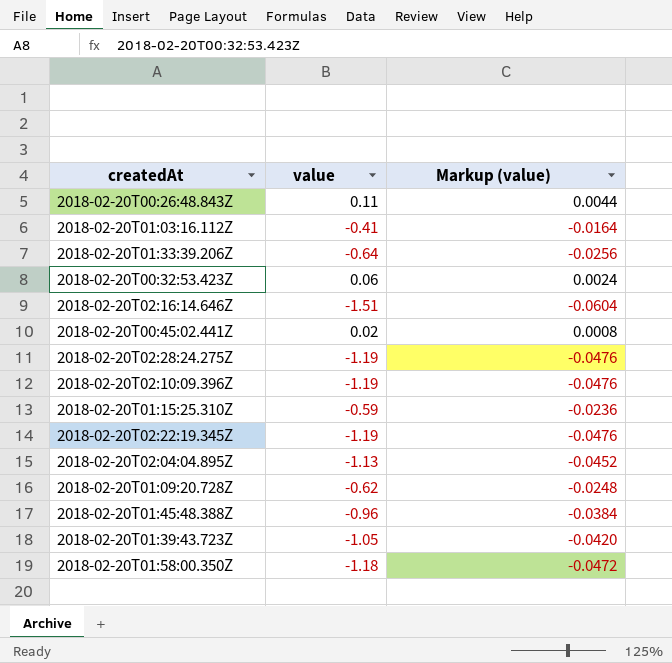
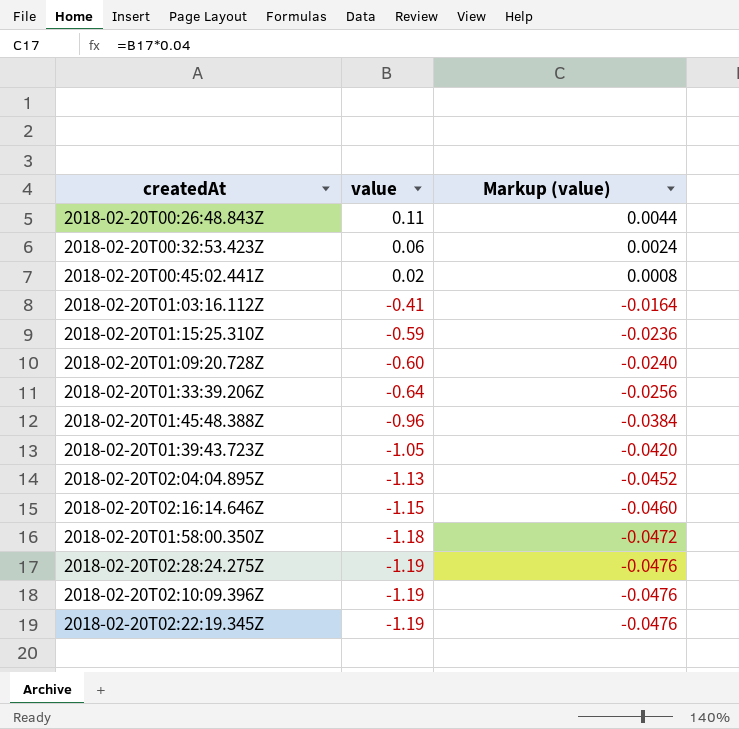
row order: none -> value descending
2018-02-20T01:09:20.728Z | value: -0.62 -> -0.60
2018-02-20T01:09:20.728Z | Markup (value): -0.0248 -> -0.0240
2018-02-20T02:16:14.646Z | value: -1.51 -> -1.15
2018-02-20T02:16:14.646Z | Markup (value): -0.0604 -> -0.0460

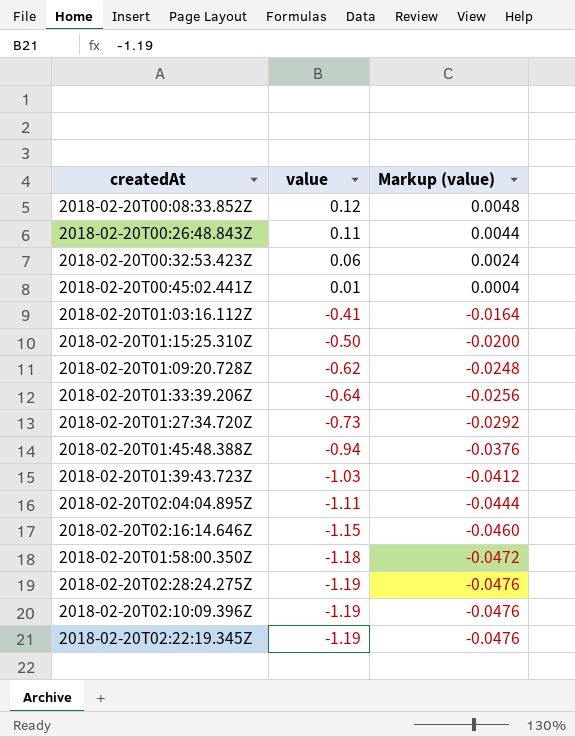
row 2018-02-20T00:08:33.852Z: none -> 0.12 | 0.0048
2018-02-20T00:45:02.441Z | value: 0.02 -> 0.01
2018-02-20T00:45:02.441Z | Markup (value): 0.0008 -> 0.0004
2018-02-20T01:15:25.310Z | value: -0.59 -> -0.50
2018-02-20T01:15:25.310Z | Markup (value): -0.0236 -> -0.0200
2018-02-20T01:09:20.728Z | value: -0.60 -> -0.62
2018-02-20T01:09:20.728Z | Markup (value): -0.0240 -> -0.0248
row 2018-02-20T01:27:34.720Z: none -> -0.73 | -0.0292
2018-02-20T01:45:48.388Z | value: -0.96 -> -0.94
2018-02-20T01:45:48.388Z | Markup (value): -0.0384 -> -0.0376
2018-02-20T01:39:43.723Z | value: -1.05 -> -1.03
2018-02-20T01:39:43.723Z | Markup (value): -0.0420 -> -0.0412
2018-02-20T02:04:04.895Z | value: -1.13 -> -1.11
2018-02-20T02:04:04.895Z | Markup (value): -0.0452 -> -0.0444

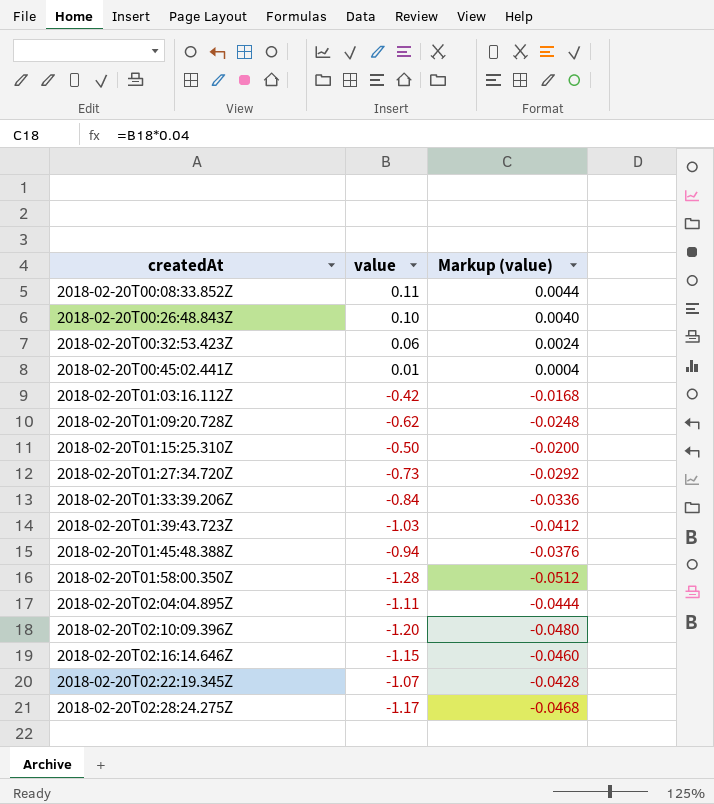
row order: value descending -> createdAt ascending
2018-02-20T00:08:33.852Z | value: 0.12 -> 0.11
2018-02-20T00:08:33.852Z | Markup (value): 0.0048 -> 0.0044
2018-02-20T00:26:48.843Z | value: 0.11 -> 0.10
2018-02-20T00:26:48.843Z | Markup (value): 0.0044 -> 0.0040
2018-02-20T01:03:16.112Z | value: -0.41 -> -0.42
2018-02-20T01:03:16.112Z | Markup (value): -0.0164 -> -0.0168
2018-02-20T01:33:39.206Z | value: -0.64 -> -0.84
2018-02-20T01:33:39.206Z | Markup (value): -0.0256 -> -0.0336
2018-02-20T01:58:00.350Z | value: -1.18 -> -1.28
2018-02-20T01:58:00.350Z | Markup (value): -0.0472 -> -0.0512
2018-02-20T02:10:09.396Z | value: -1.19 -> -1.20
2018-02-20T02:10:09.396Z | Markup (value): -0.0476 -> -0.0480
2018-02-20T02:22:19.345Z | value: -1.19 -> -1.07
2018-02-20T02:22:19.345Z | Markup (value): -0.0476 -> -0.0428
2018-02-20T02:28:24.275Z | value: -1.19 -> -1.17
2018-02-20T02:28:24.275Z | Markup (value): -0.0476 -> -0.0468

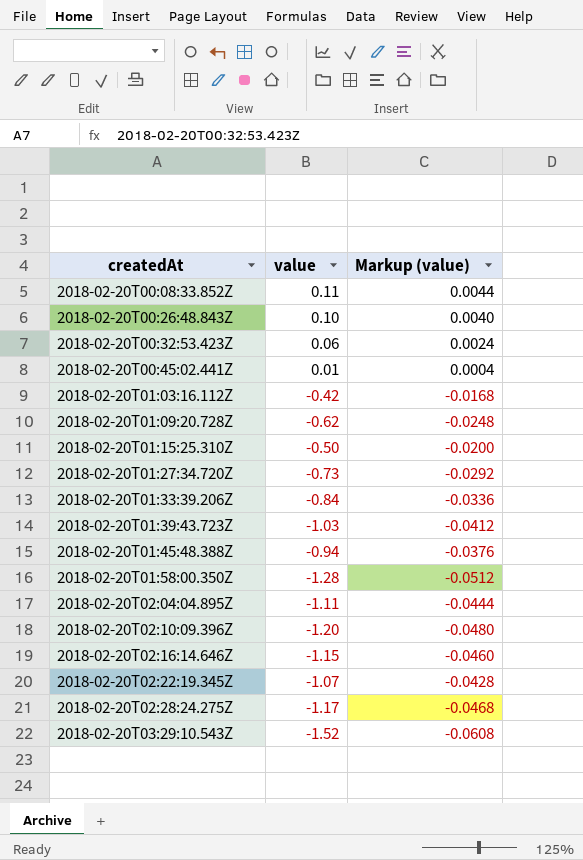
row 2018-02-20T03:29:10.543Z: none -> -1.52 | -0.0608

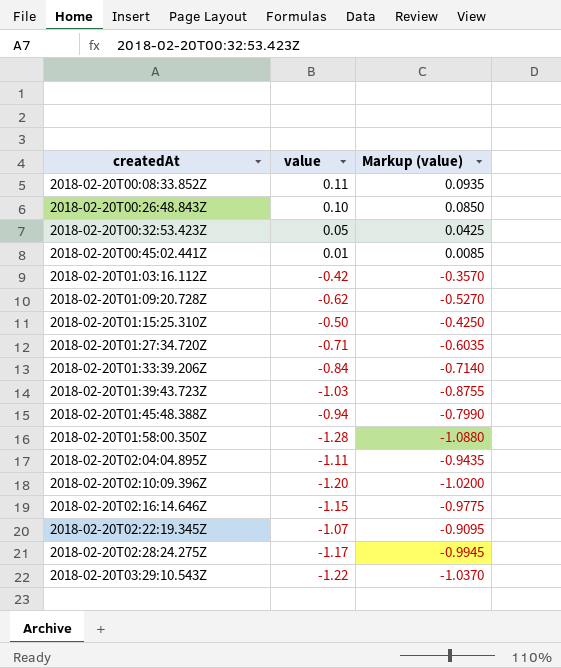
column Markup (value) | formula: [value] * 0.04 -> [value] * 0.85
2018-02-20T00:32:53.423Z | value: 0.06 -> 0.05
2018-02-20T01:27:34.720Z | value: -0.73 -> -0.71
2018-02-20T03:29:10.543Z | value: -1.52 -> -1.22

